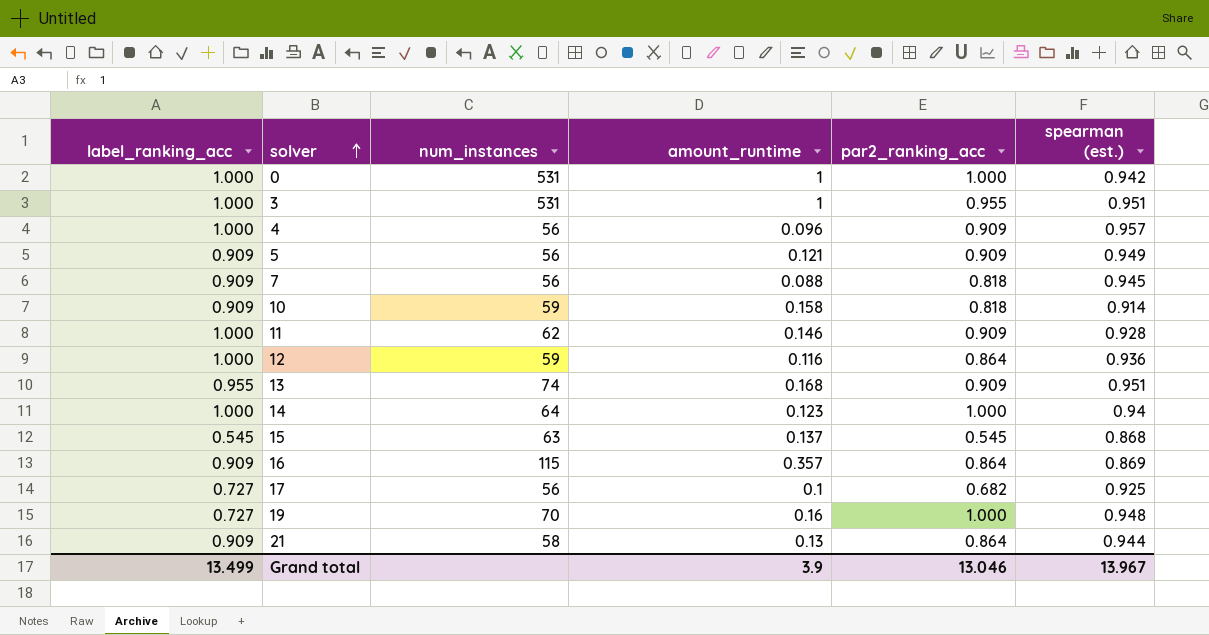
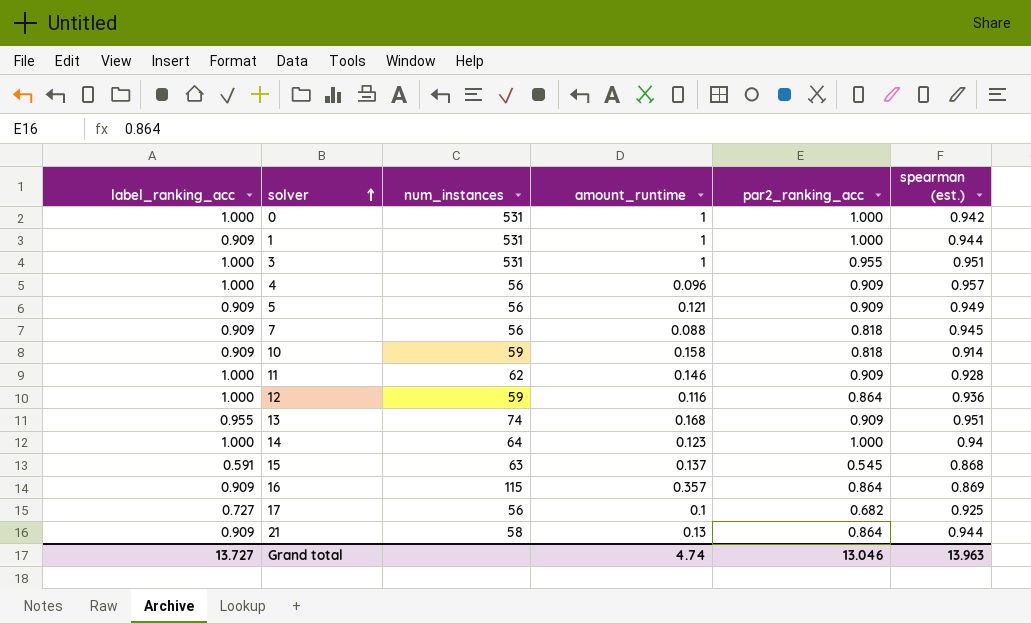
row 19: 0.727 | 70 | 0.16 | 1.000 | 0.948 -> none
row 1: none -> 0.909 | 531 | 1 | 1.000 | 0.944
15 | label_ranking_acc: 0.545 -> 0.591
Grand total | label_ranking_acc: 13.499 -> 13.727
Grand total | amount_runtime: 3.9 -> 4.74
Grand total | spearman (est.): 13.967 -> 13.963

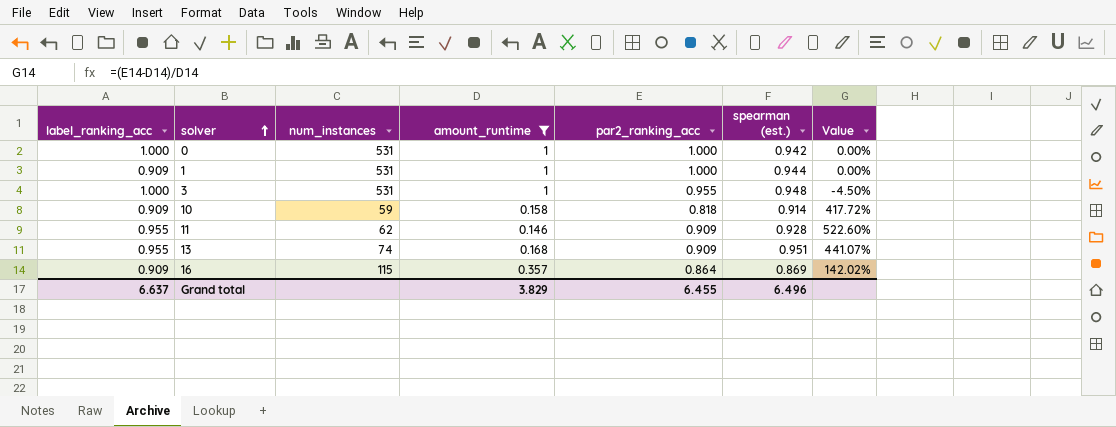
filter: none -> amount_runtime >= 0.146
column Value | formula: none -> ([par2_ranking_acc] - [amount_runtime]) / [amount_runtime]
3 | spearman (est.): 0.951 -> 0.948
11 | label_ranking_acc: 1.000 -> 0.955
Grand total | label_ranking_acc: 13.727 -> 6.637
Grand total | amount_runtime: 4.74 -> 3.829
Grand total | par2_ranking_acc: 13.046 -> 6.455
Grand total | spearman (est.): 13.963 -> 6.496

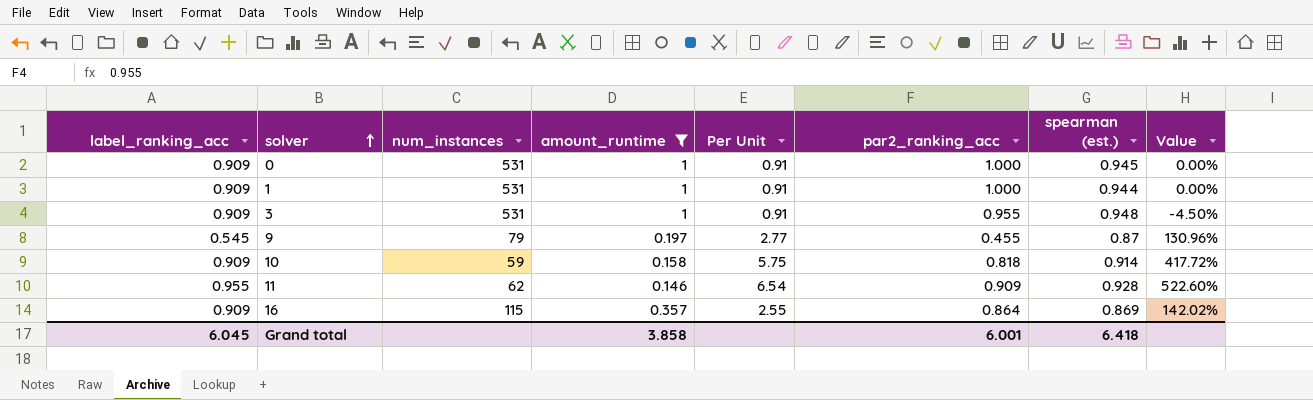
column Per Unit | formula: none -> [label_ranking_acc] / [amount_runtime]
row 13: 0.955 | 74 | 0.168 | 0.909 | 0.951 | 441.07% -> none
0 | label_ranking_acc: 1.000 -> 0.909
0 | spearman (est.): 0.942 -> 0.945
3 | label_ranking_acc: 1.000 -> 0.909
row 9: none -> 0.545 | 79 | 0.197 | 2.77 | 0.455 | 0.87 | 130.96%
Grand total | label_ranking_acc: 6.637 -> 6.045
Grand total | amount_runtime: 3.829 -> 3.858
Grand total | par2_ranking_acc: 6.455 -> 6.001
Grand total | spearman (est.): 6.496 -> 6.418

